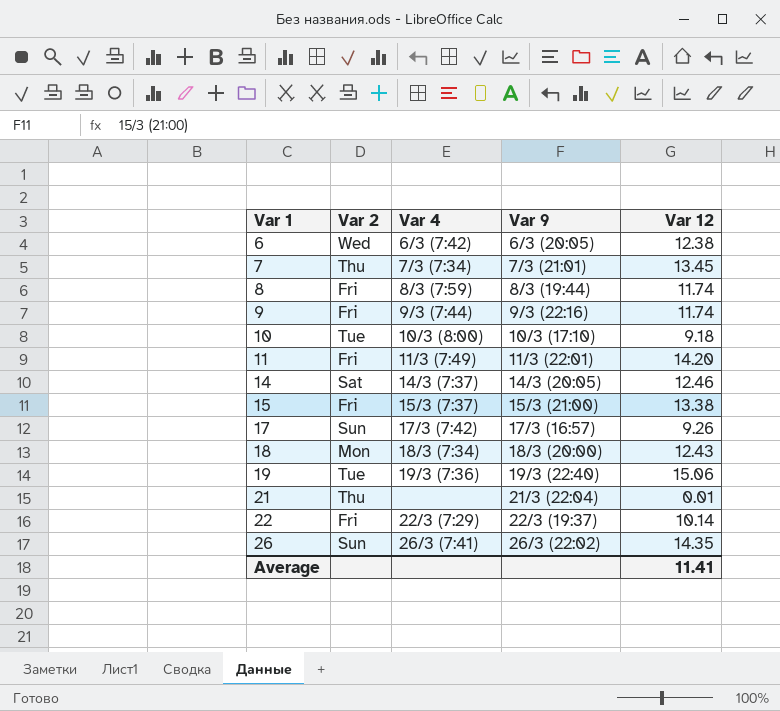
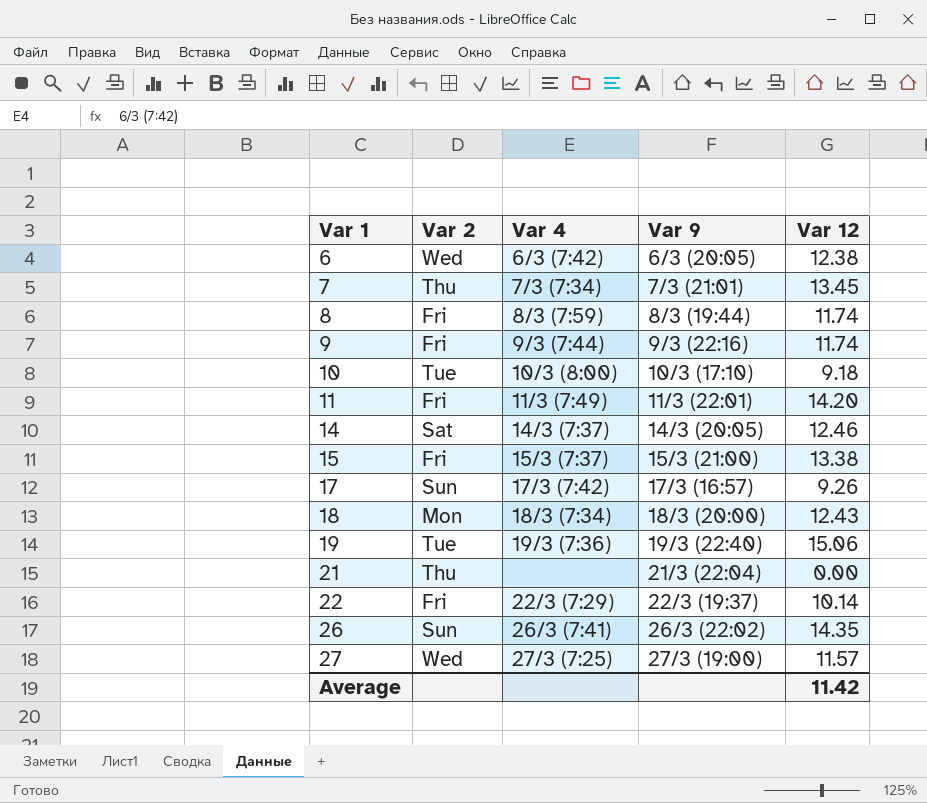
21 | Var 12: 0.01 -> 0.00
row 27: none -> Wed | 27/3 (7:25) | 27/3 (19:00) | 11.57
Average | Var 12: 11.41 -> 11.42

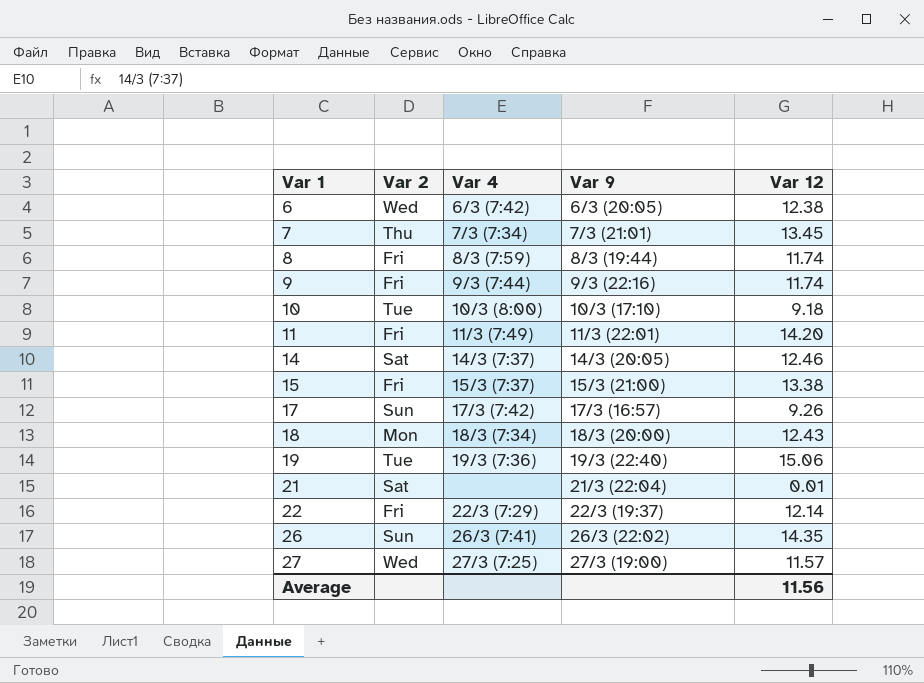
21 | Var 2: Thu -> Sat
21 | Var 12: 0.00 -> 0.01
22 | Var 12: 10.14 -> 12.14
Average | Var 12: 11.42 -> 11.56

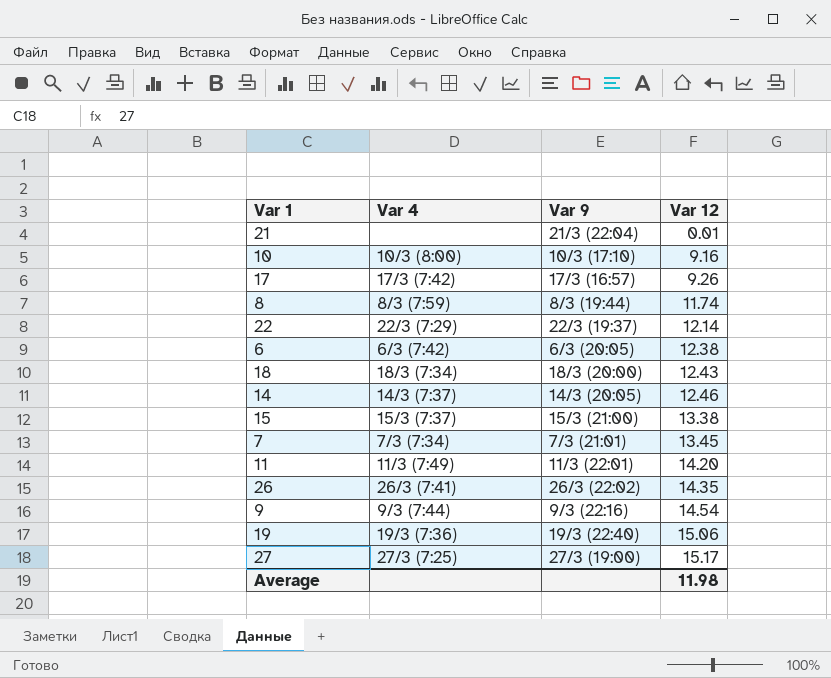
row order: Var 1 ascending -> Var 12 ascending
column Var 2 | position: 2 -> none
10 | Var 12: 9.18 -> 9.16
9 | Var 12: 11.74 -> 14.54
27 | Var 12: 11.57 -> 15.17
Average | Var 12: 11.56 -> 11.98

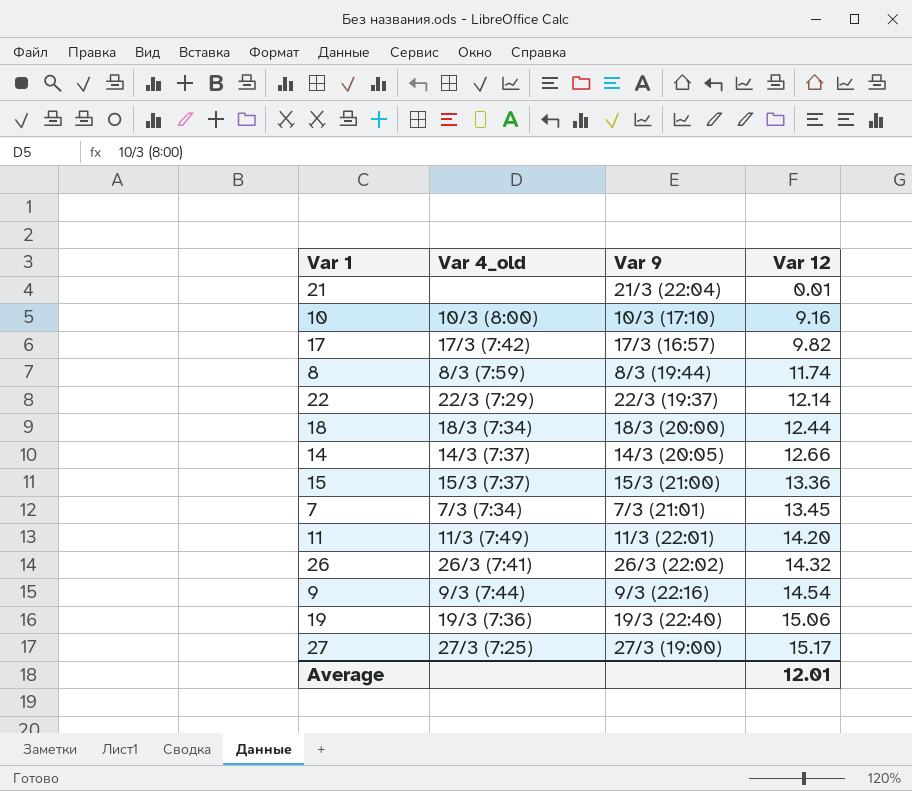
column name: Var 4 -> Var 4_old
row 6: 6/3 (7:42) | 6/3 (20:05) | 12.38 -> none
17 | Var 12: 9.26 -> 9.82
18 | Var 12: 12.43 -> 12.44
14 | Var 12: 12.46 -> 12.66
15 | Var 12: 13.38 -> 13.36
26 | Var 12: 14.35 -> 14.32
Average | Var 12: 11.98 -> 12.01

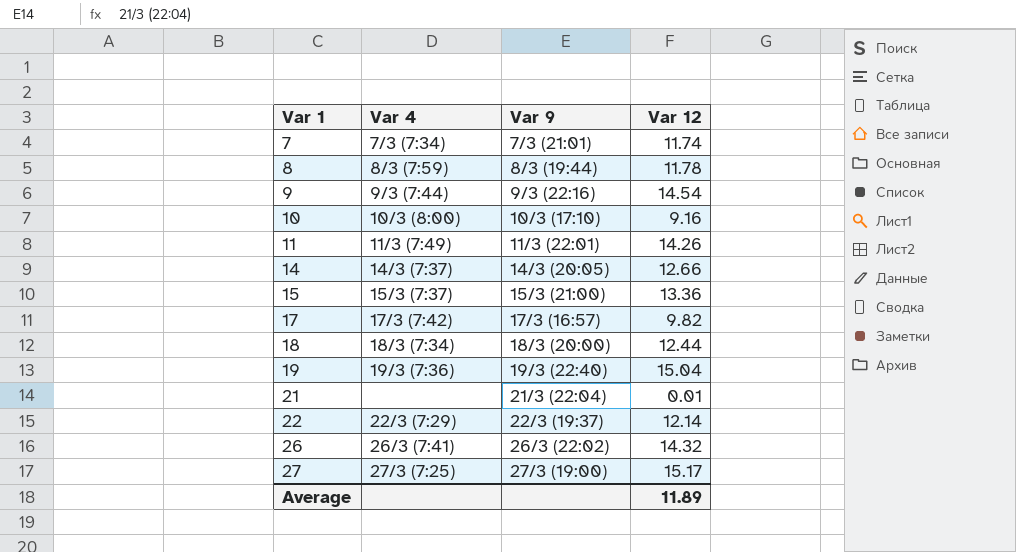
row order: Var 12 ascending -> Var 1 ascending
column name: Var 4_old -> Var 4
7 | Var 12: 13.45 -> 11.74
8 | Var 12: 11.74 -> 11.78
11 | Var 12: 14.20 -> 14.26
19 | Var 12: 15.06 -> 15.04
Average | Var 12: 12.01 -> 11.89

